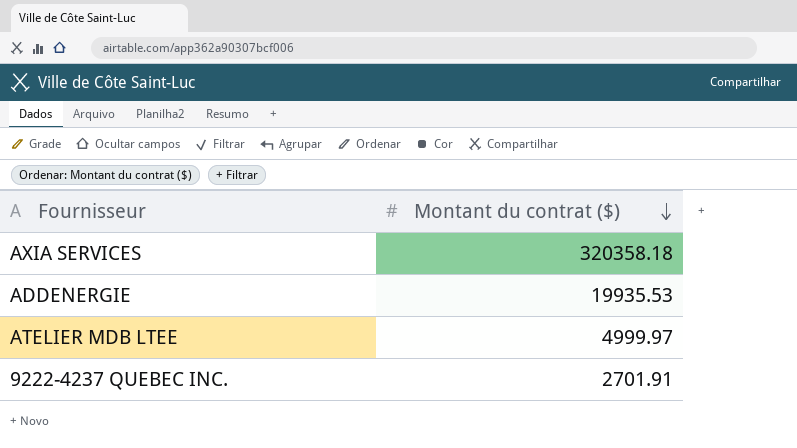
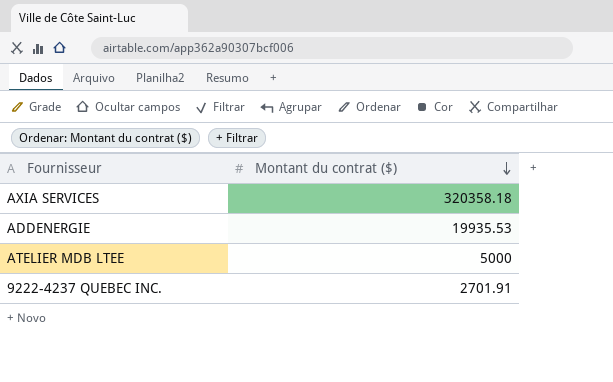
ATELIER MDB LTEE | Montant du contrat ($): 4999.97 -> 5000

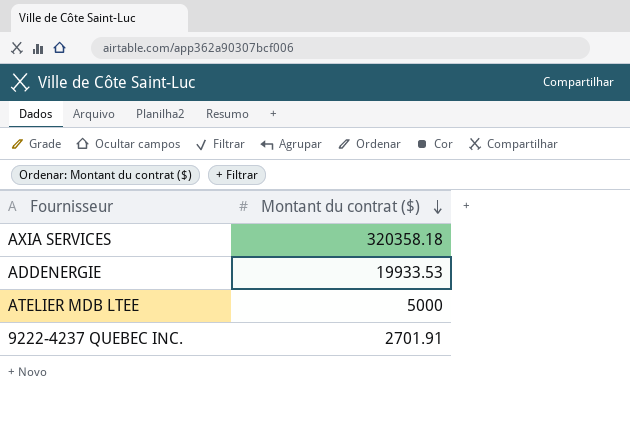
ADDENERGIE | Montant du contrat ($): 19935.53 -> 19933.53

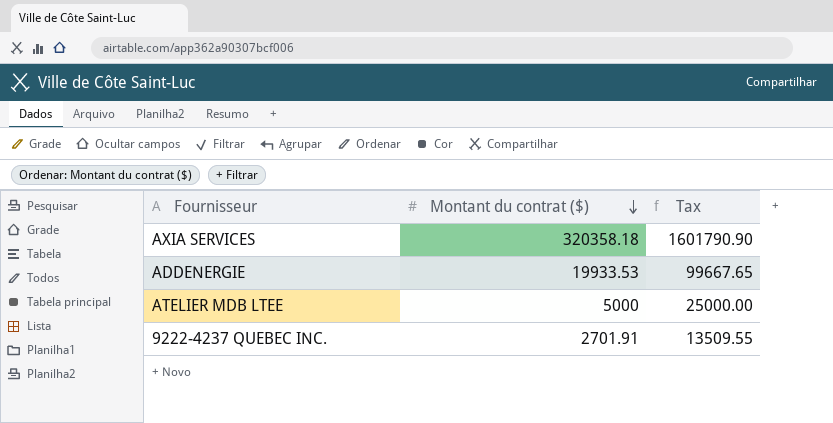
column Tax | formula: none -> [Montant du contrat ($)] * 5

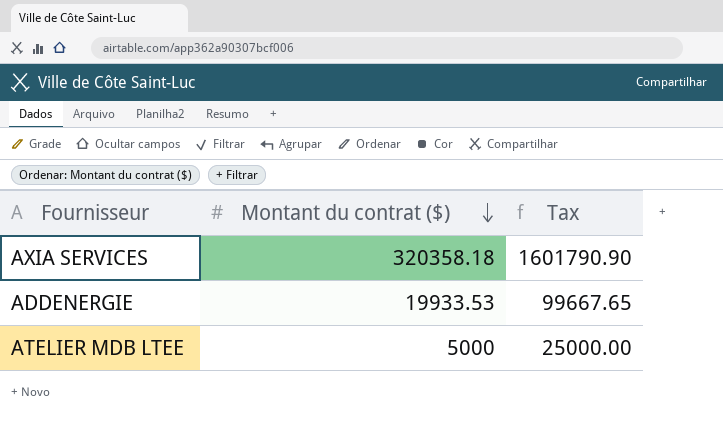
row 9222-4237 QUEBEC INC.: 2701.91 | 13509.55 -> none

